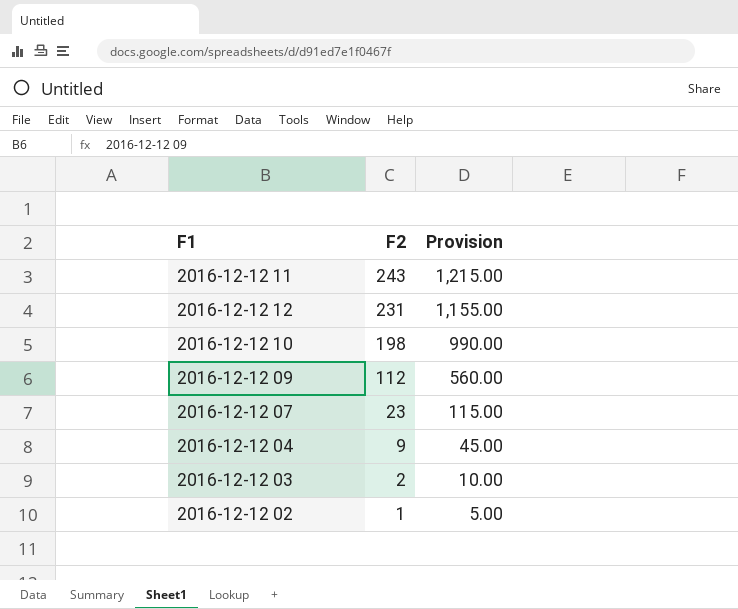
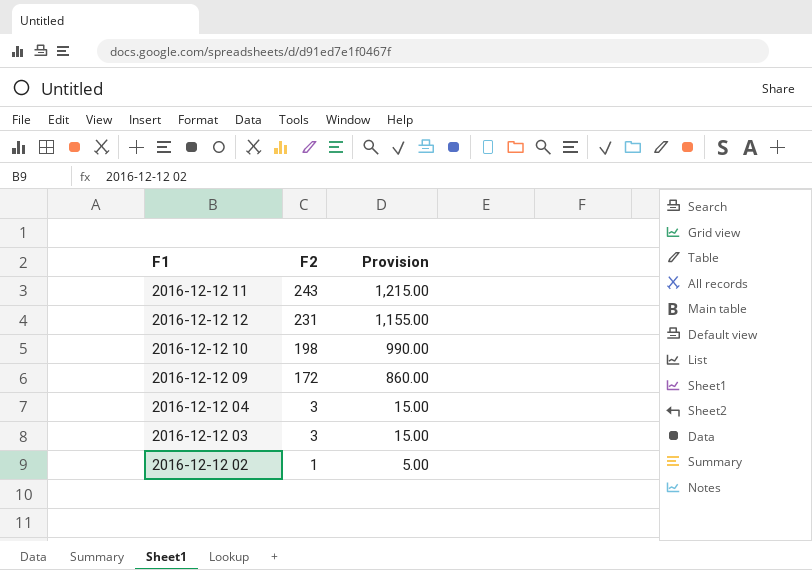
row 2016-12-12 07: 23 | 115.00 -> none
2016-12-12 09 | F2: 112 -> 172
2016-12-12 09 | Provision: 560.00 -> 860.00
2016-12-12 04 | F2: 9 -> 3
2016-12-12 04 | Provision: 45.00 -> 15.00
2016-12-12 03 | F2: 2 -> 3
2016-12-12 03 | Provision: 10.00 -> 15.00

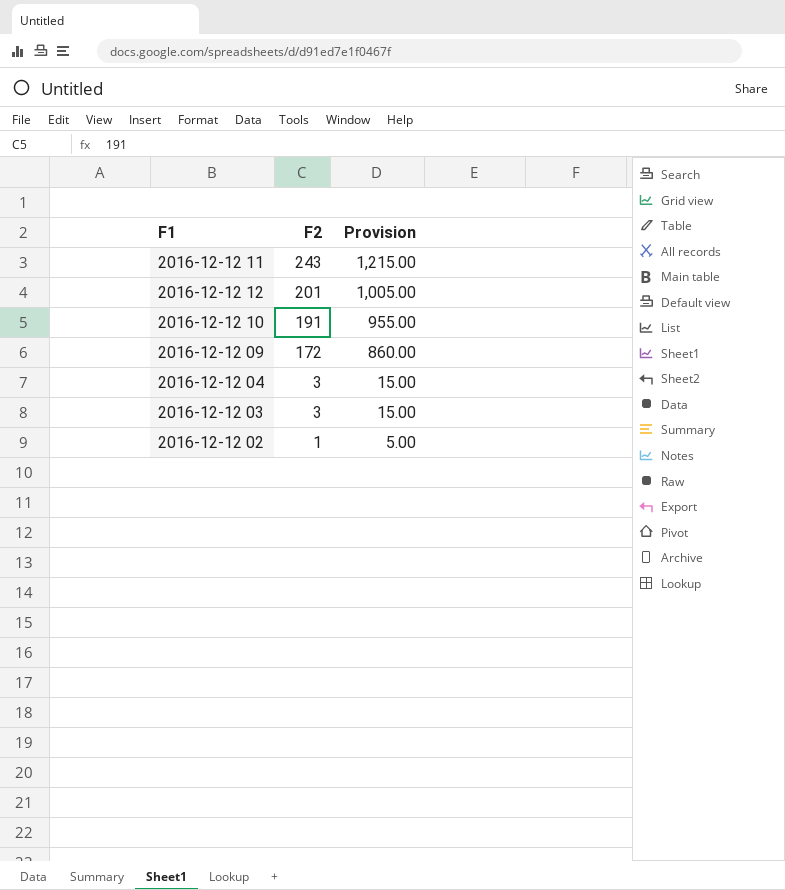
2016-12-12 12 | F2: 231 -> 201
2016-12-12 12 | Provision: 1,155.00 -> 1,005.00
2016-12-12 10 | F2: 198 -> 191
2016-12-12 10 | Provision: 990.00 -> 955.00

